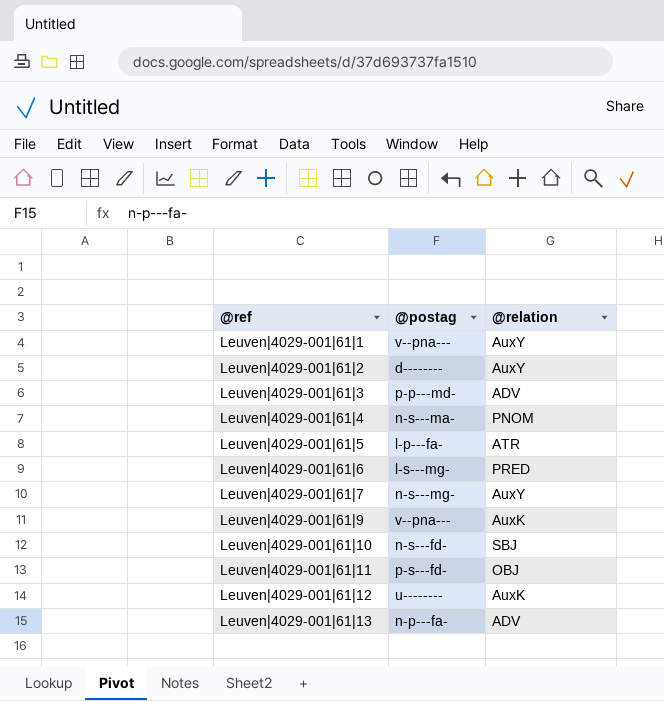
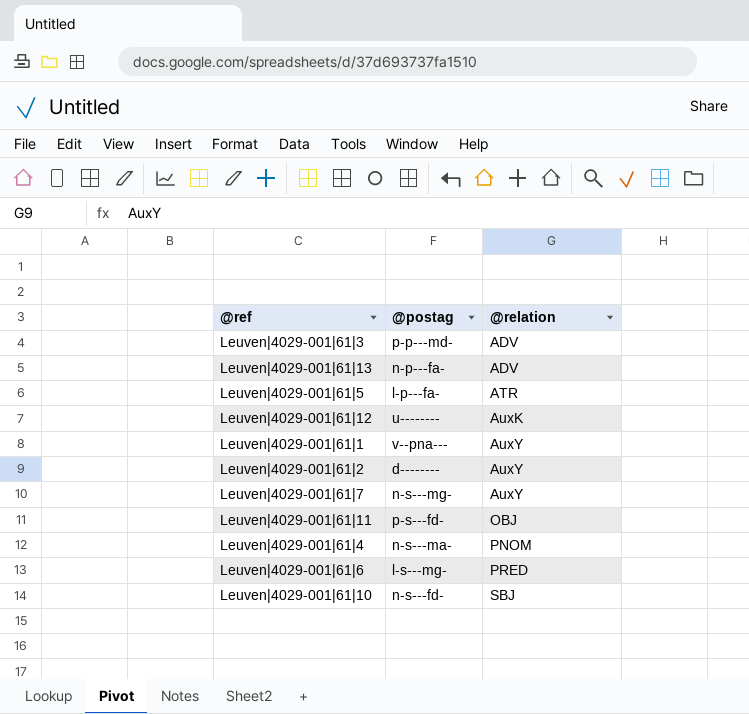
row order: @ref ascending -> @relation ascending
row Leuven|4029-001|61|9: v--pna--- | AuxK -> none

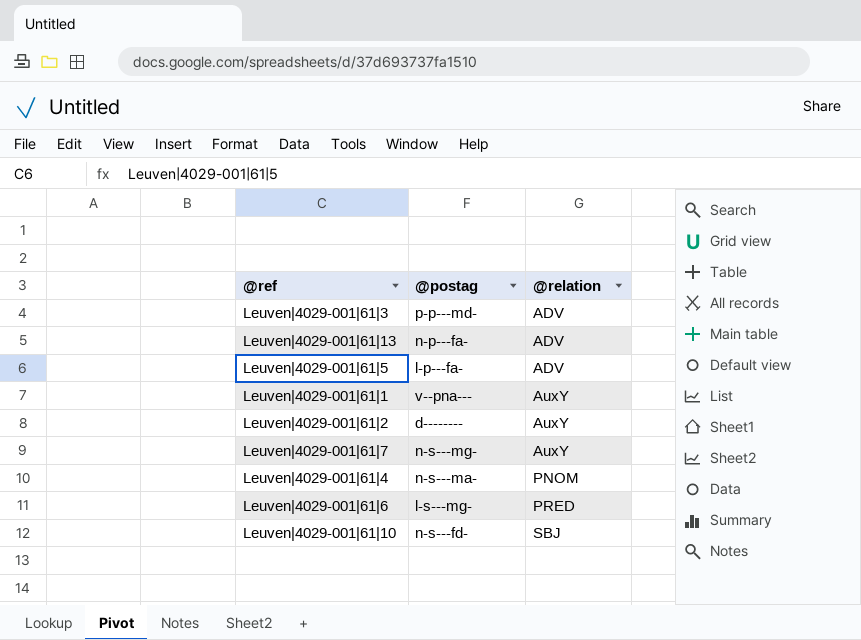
row Leuven|4029-001|61|12: u-------- | AuxK -> none
row Leuven|4029-001|61|11: p-s---fd- | OBJ -> none
Leuven|4029-001|61|5 | @relation: ATR -> ADV

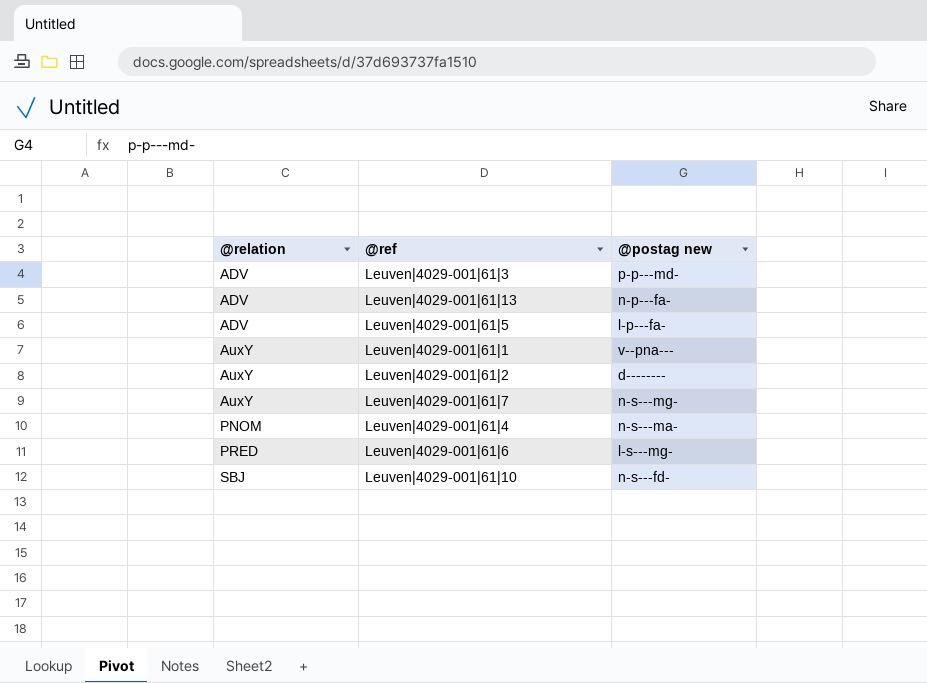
column @relation | position: 3 -> 1
column name: @postag -> @postag new

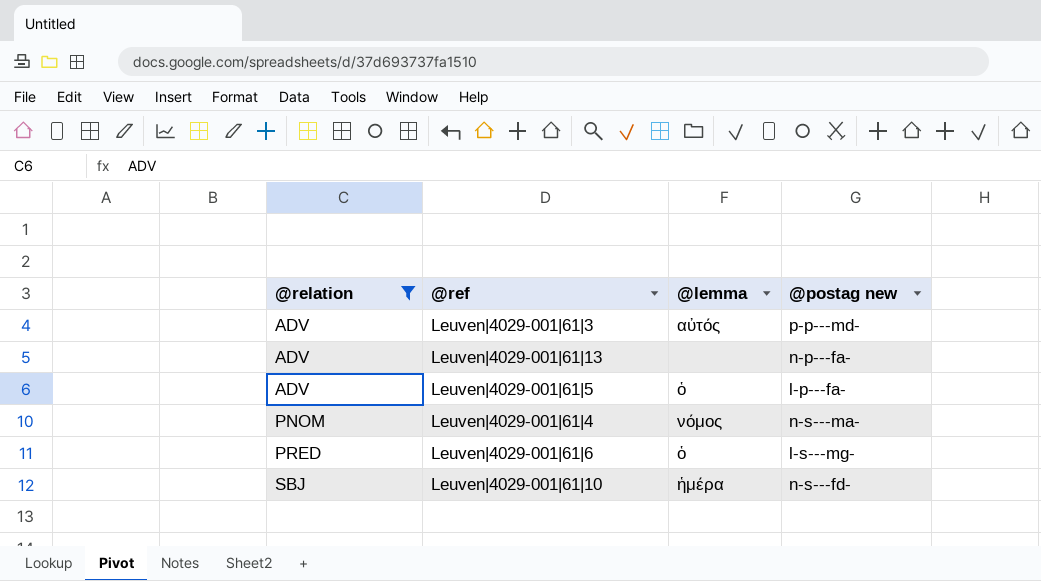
filter: none -> @relation != AuxY
column @lemma | position: none -> 3

